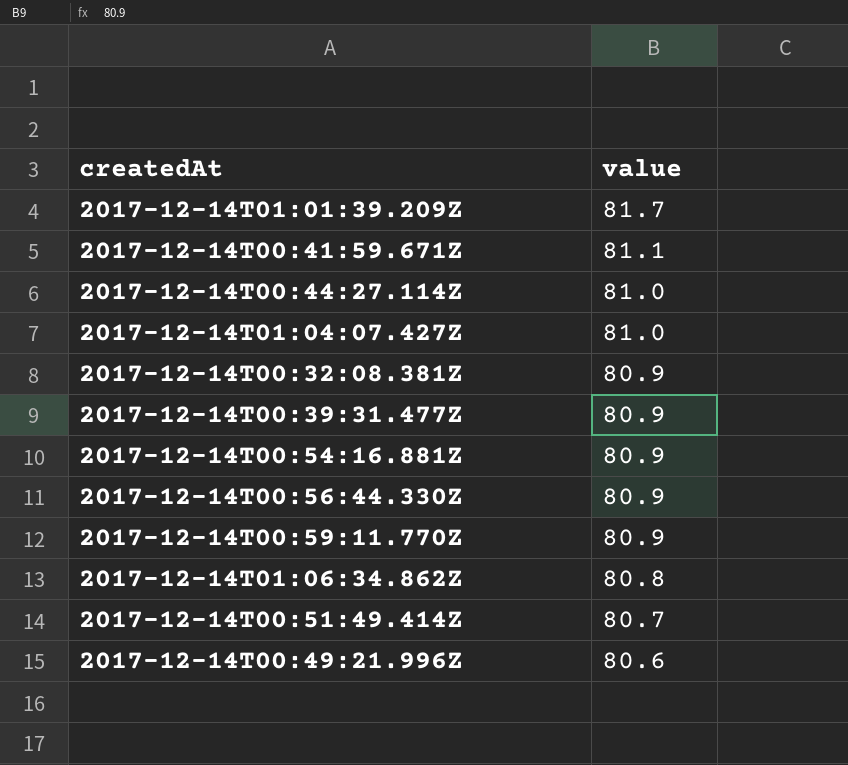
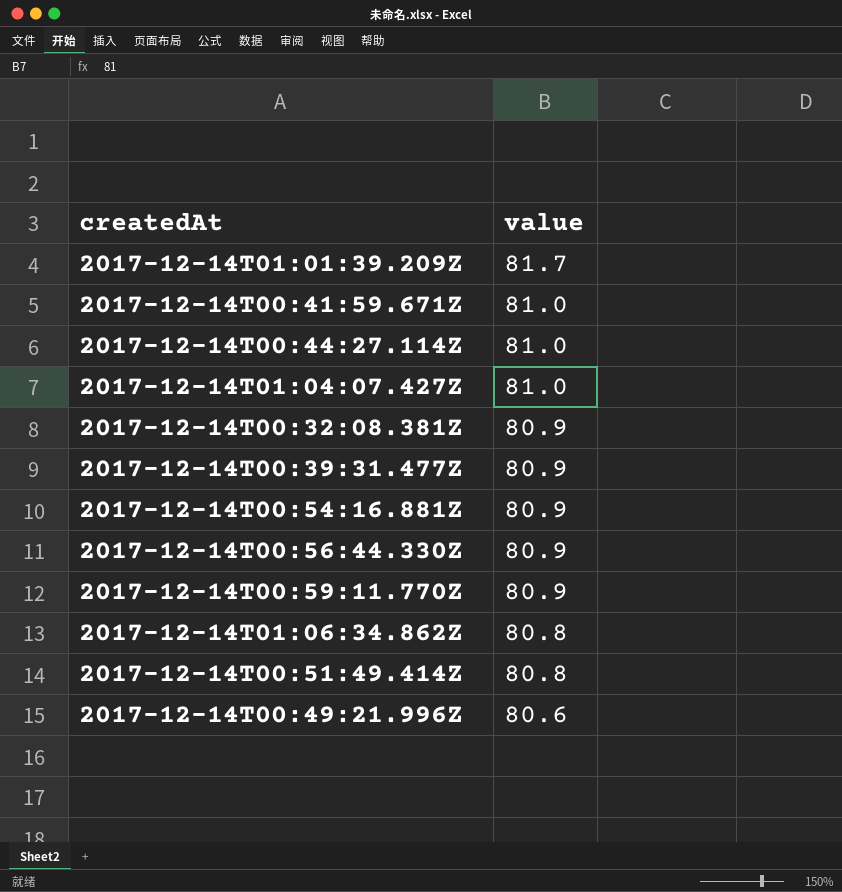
2017-12-14T00:41:59.671Z | value: 81.1 -> 81.0
2017-12-14T00:51:49.414Z | value: 80.7 -> 80.8

